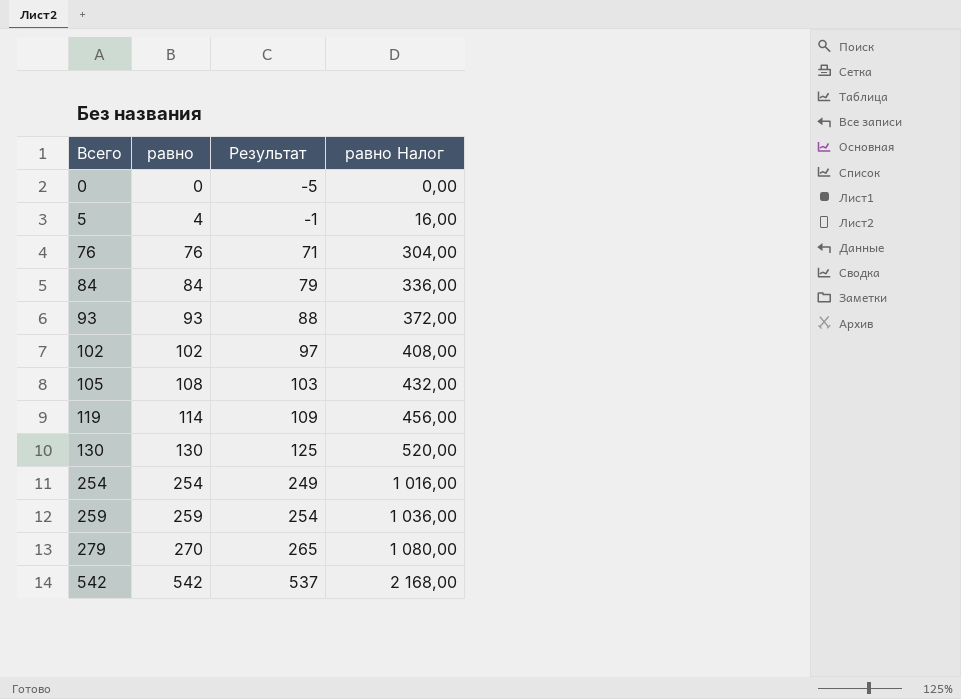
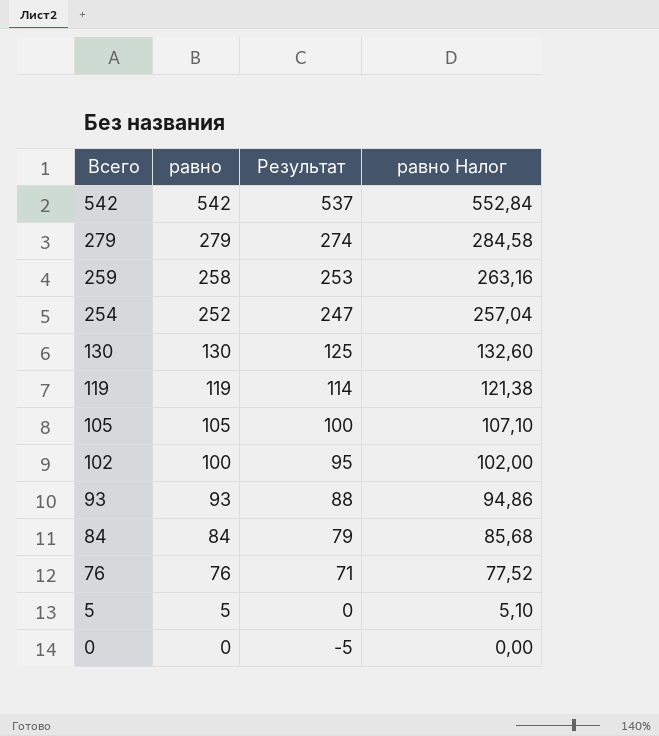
row order: Всего ascending -> Всего descending
column равно Налог | formula: [равно] * 4 -> [равно] * 1,02
279 | равно: 270 -> 279
279 | Результат: 265 -> 274
259 | равно: 259 -> 258
259 | Результат: 254 -> 253
254 | равно: 254 -> 252
254 | Результат: 249 -> 247
119 | равно: 114 -> 119
119 | Результат: 109 -> 114
105 | равно: 108 -> 105
105 | Результат: 103 -> 100
102 | равно: 102 -> 100
102 | Результат: 97 -> 95
5 | равно: 4 -> 5
5 | Результат: -1 -> 0

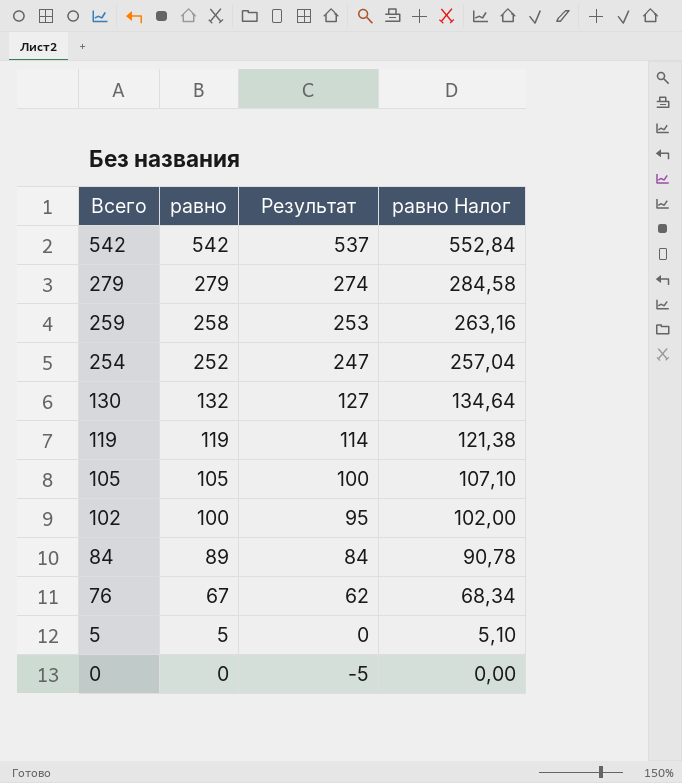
row 93: 93 | 88 | 94,86 -> none
130 | равно: 130 -> 132
130 | Результат: 125 -> 127
130 | равно Налог: 132,60 -> 134,64
84 | равно: 84 -> 89
84 | Результат: 79 -> 84
84 | равно Налог: 85,68 -> 90,78
76 | равно: 76 -> 67
76 | Результат: 71 -> 62
76 | равно Налог: 77,52 -> 68,34

